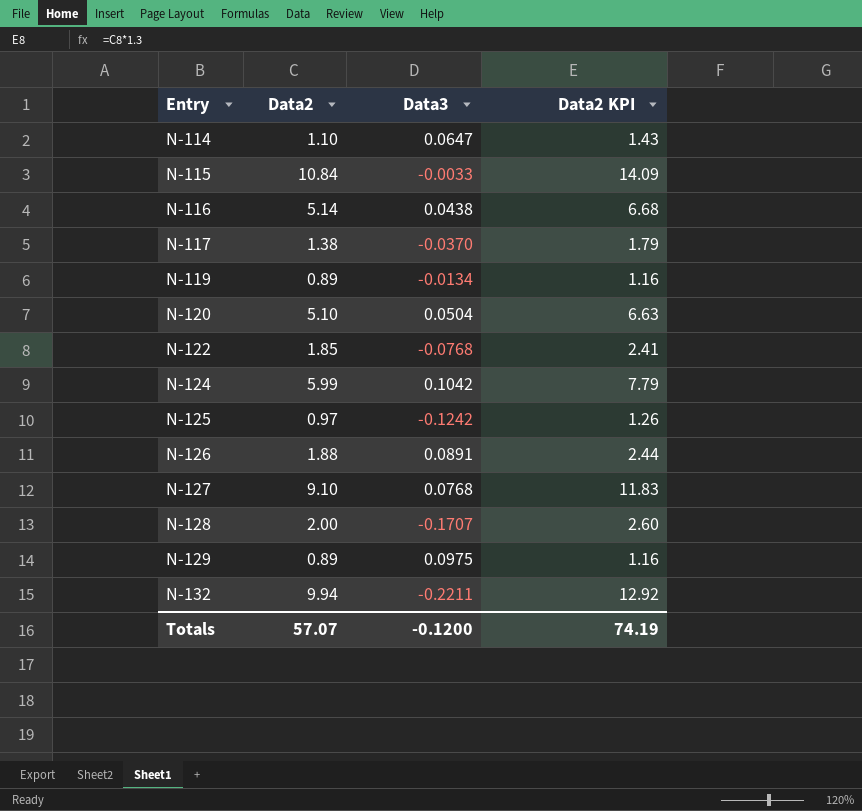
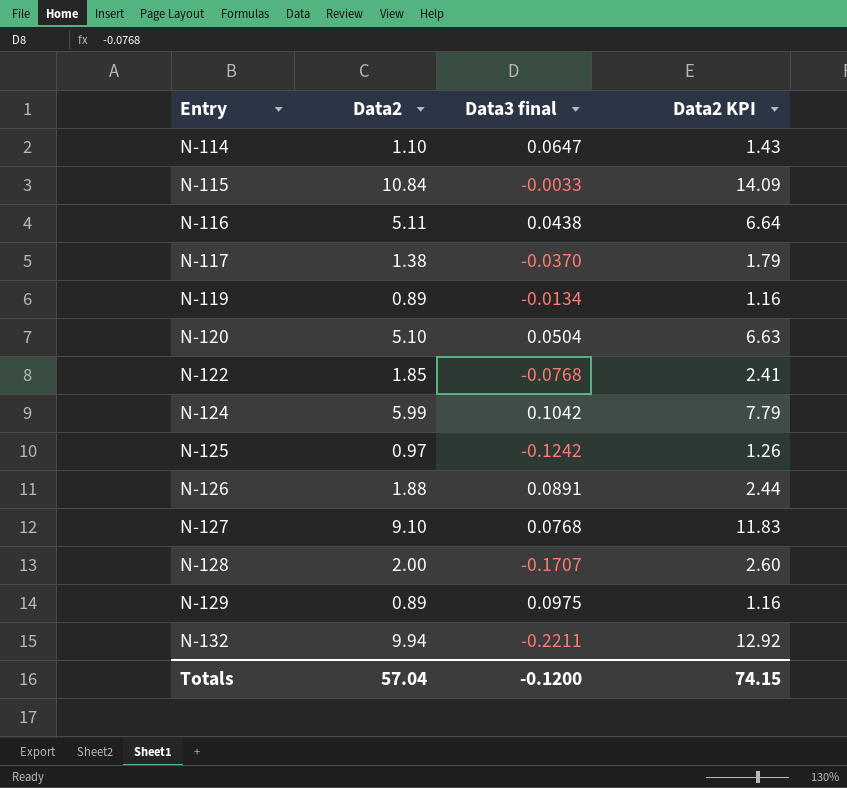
column name: Data3 -> Data3 final
N-116 | Data2: 5.14 -> 5.11
N-116 | Data2 KPI: 6.68 -> 6.64
Totals | Data2: 57.07 -> 57.04
Totals | Data2 KPI: 74.19 -> 74.15

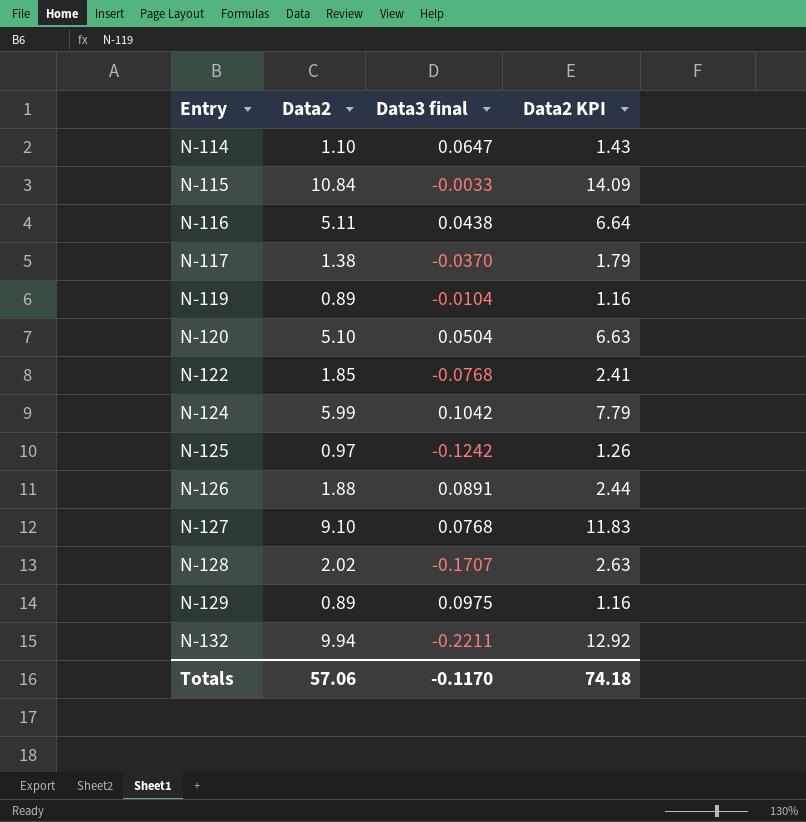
N-119 | Data3 final: -0.0134 -> -0.0104
N-128 | Data2: 2.00 -> 2.02
N-128 | Data2 KPI: 2.60 -> 2.63
Totals | Data2: 57.04 -> 57.06
Totals | Data3 final: -0.1200 -> -0.1170
Totals | Data2 KPI: 74.15 -> 74.18

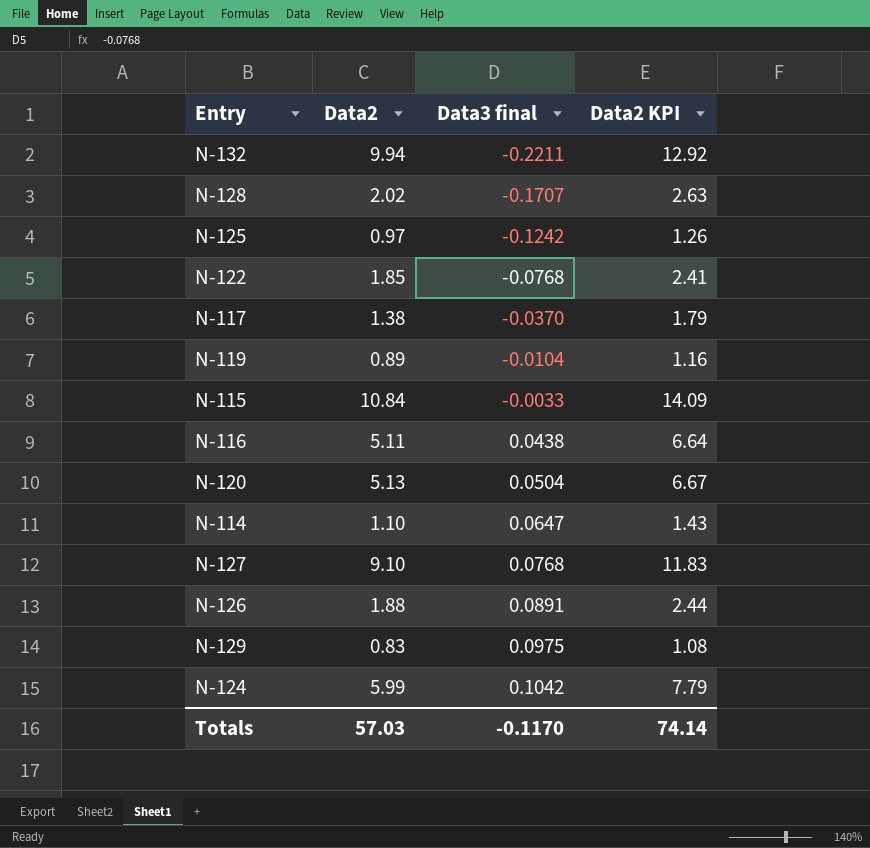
row order: Entry ascending -> Data3 final ascending
N-120 | Data2: 5.10 -> 5.13
N-120 | Data2 KPI: 6.63 -> 6.67
N-129 | Data2: 0.89 -> 0.83
N-129 | Data2 KPI: 1.16 -> 1.08
Totals | Data2: 57.06 -> 57.03
Totals | Data2 KPI: 74.18 -> 74.14

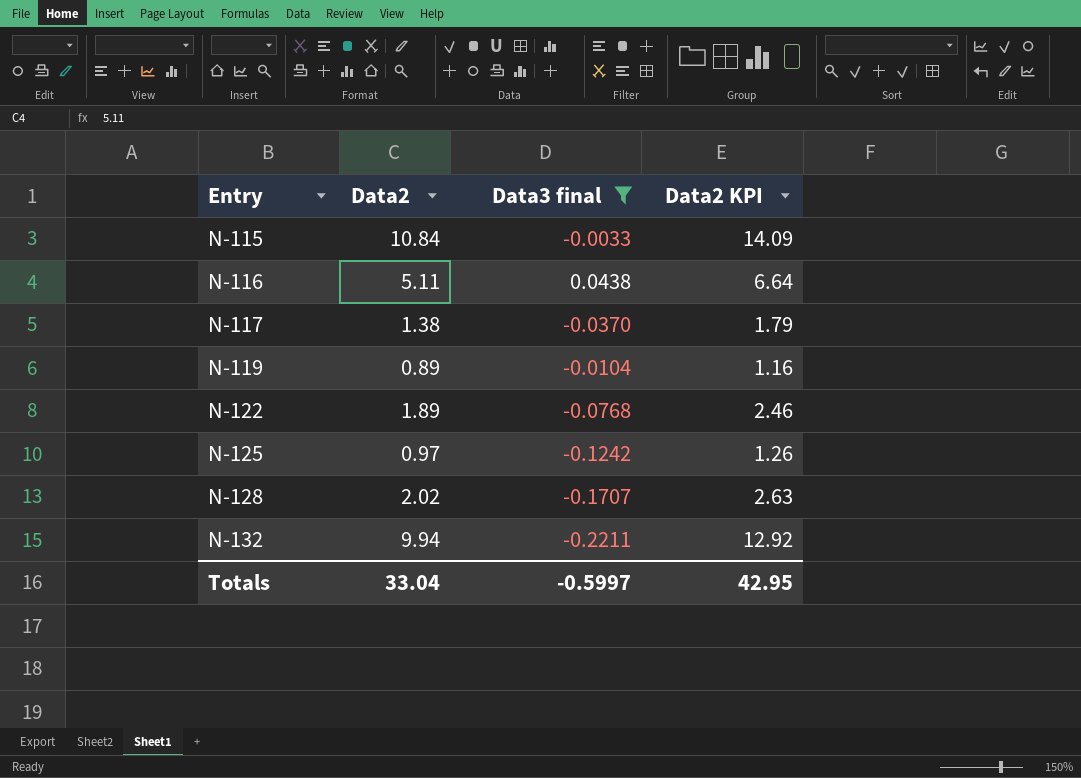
filter: none -> Data3 final <= 0.0438
row order: Data3 final ascending -> Entry ascending
N-122 | Data2: 1.85 -> 1.89
N-122 | Data2 KPI: 2.41 -> 2.46
Totals | Data2: 57.03 -> 33.04
Totals | Data3 final: -0.1170 -> -0.5997
Totals | Data2 KPI: 74.14 -> 42.95

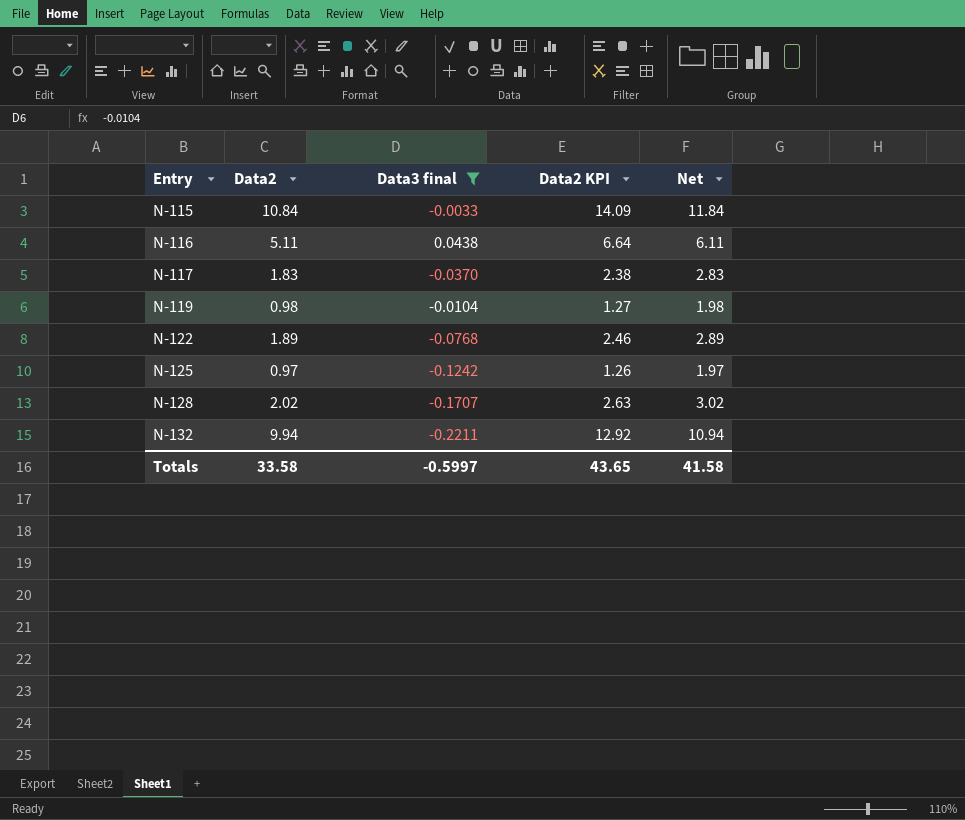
column Net | formula: none -> [Data2] + 1
N-117 | Data2: 1.38 -> 1.83
N-117 | Data2 KPI: 1.79 -> 2.38
N-119 | Data2: 0.89 -> 0.98
N-119 | Data2 KPI: 1.16 -> 1.27
Totals | Data2: 33.04 -> 33.58
Totals | Data2 KPI: 42.95 -> 43.65

